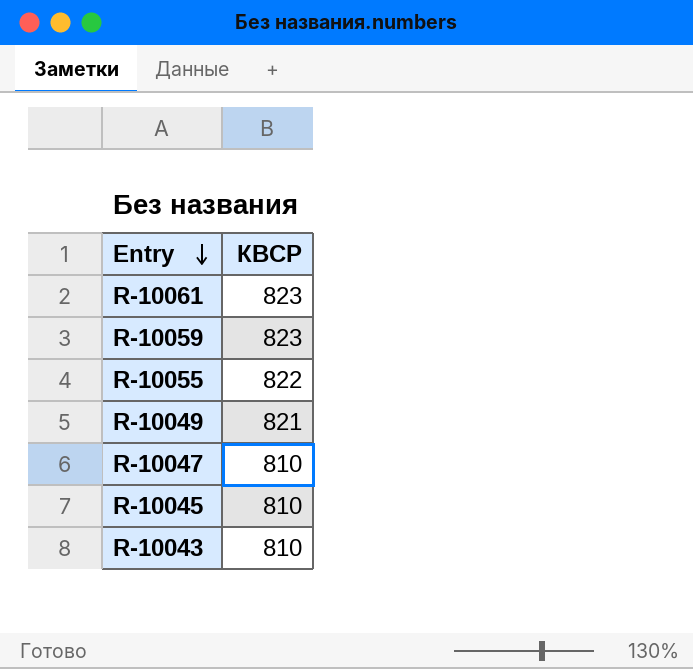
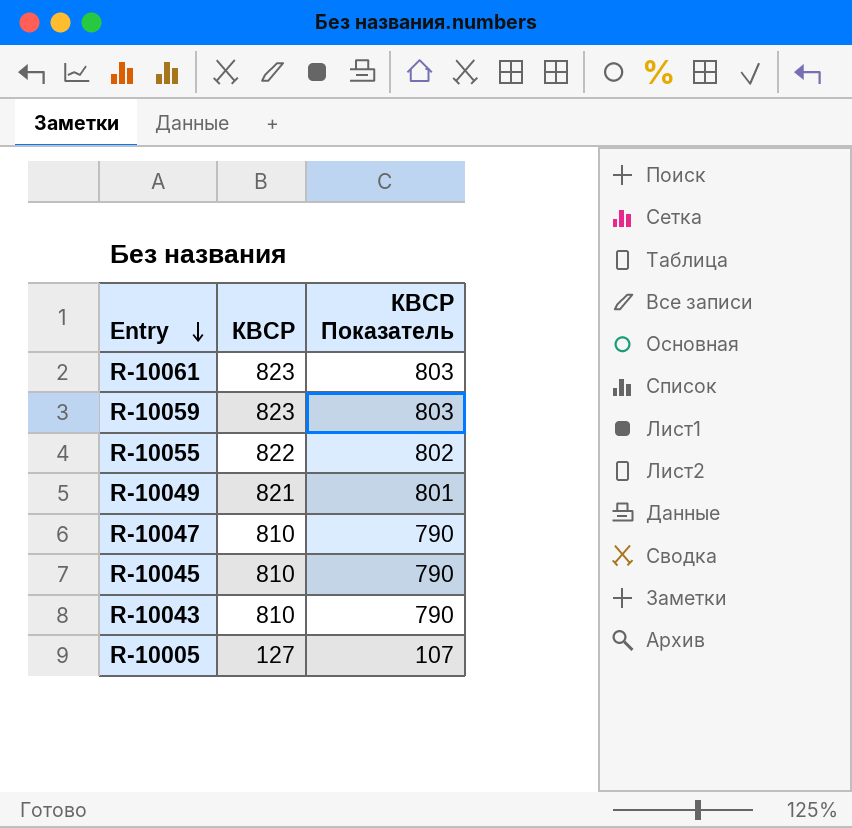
column КВСР Показатель | formula: none -> [КВСР] - 20
row R-10005: none -> 127 | 107

